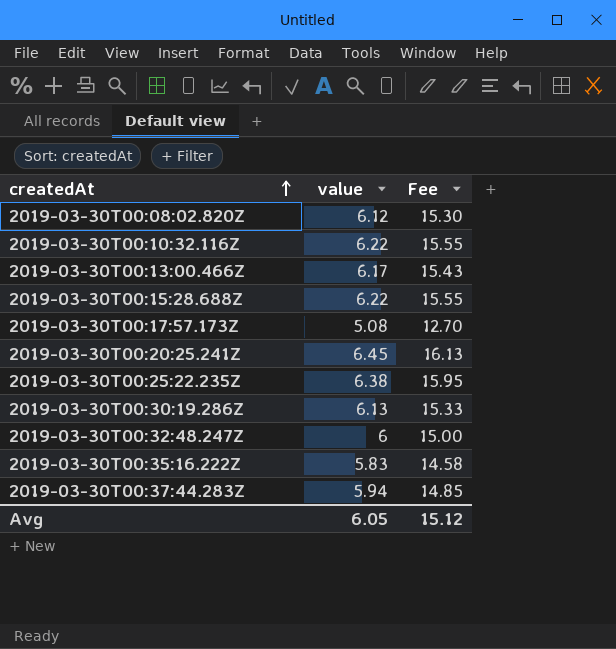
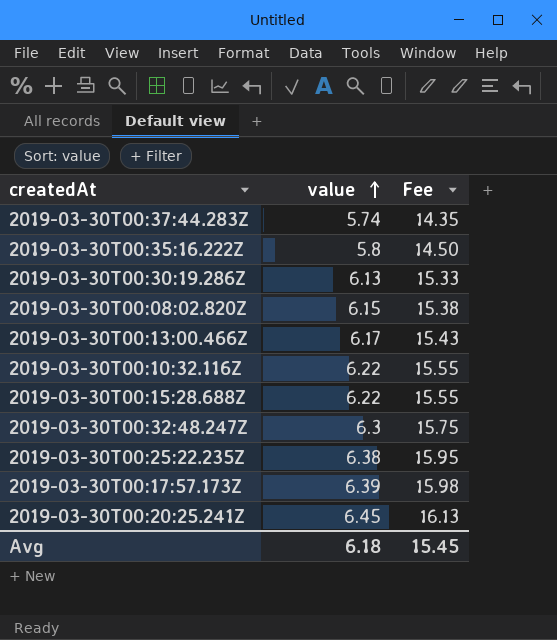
row order: createdAt ascending -> value ascending
2019-03-30T00:37:44.283Z | value: 5.94 -> 5.74
2019-03-30T00:37:44.283Z | Fee: 14.85 -> 14.35
2019-03-30T00:35:16.222Z | value: 5.83 -> 5.8
2019-03-30T00:35:16.222Z | Fee: 14.58 -> 14.50
2019-03-30T00:08:02.820Z | value: 6.12 -> 6.15
2019-03-30T00:08:02.820Z | Fee: 15.30 -> 15.38
2019-03-30T00:32:48.247Z | value: 6 -> 6.3
2019-03-30T00:32:48.247Z | Fee: 15.00 -> 15.75
2019-03-30T00:17:57.173Z | value: 5.08 -> 6.39
2019-03-30T00:17:57.173Z | Fee: 12.70 -> 15.98
Avg | value: 6.05 -> 6.18
Avg | Fee: 15.12 -> 15.45

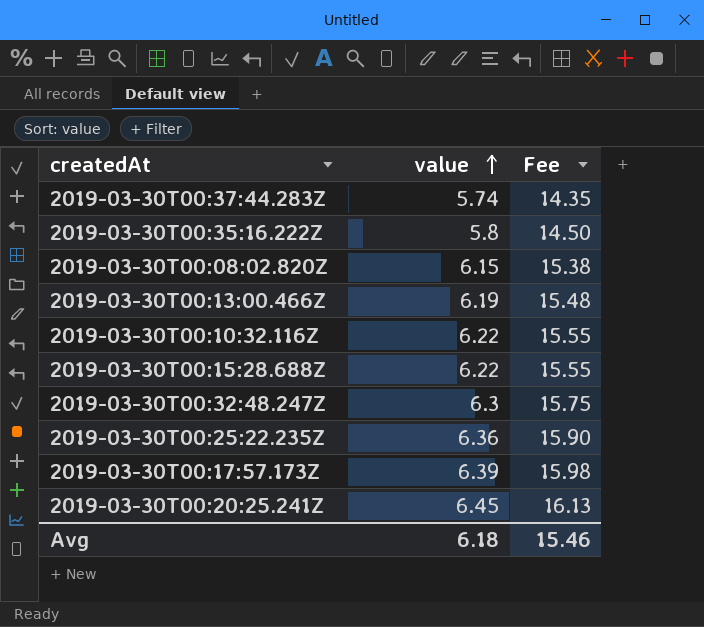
row 2019-03-30T00:30:19.286Z: 6.13 | 15.33 -> none
2019-03-30T00:13:00.466Z | value: 6.17 -> 6.19
2019-03-30T00:13:00.466Z | Fee: 15.43 -> 15.48
2019-03-30T00:25:22.235Z | value: 6.38 -> 6.36
2019-03-30T00:25:22.235Z | Fee: 15.95 -> 15.90
Avg | Fee: 15.45 -> 15.46

